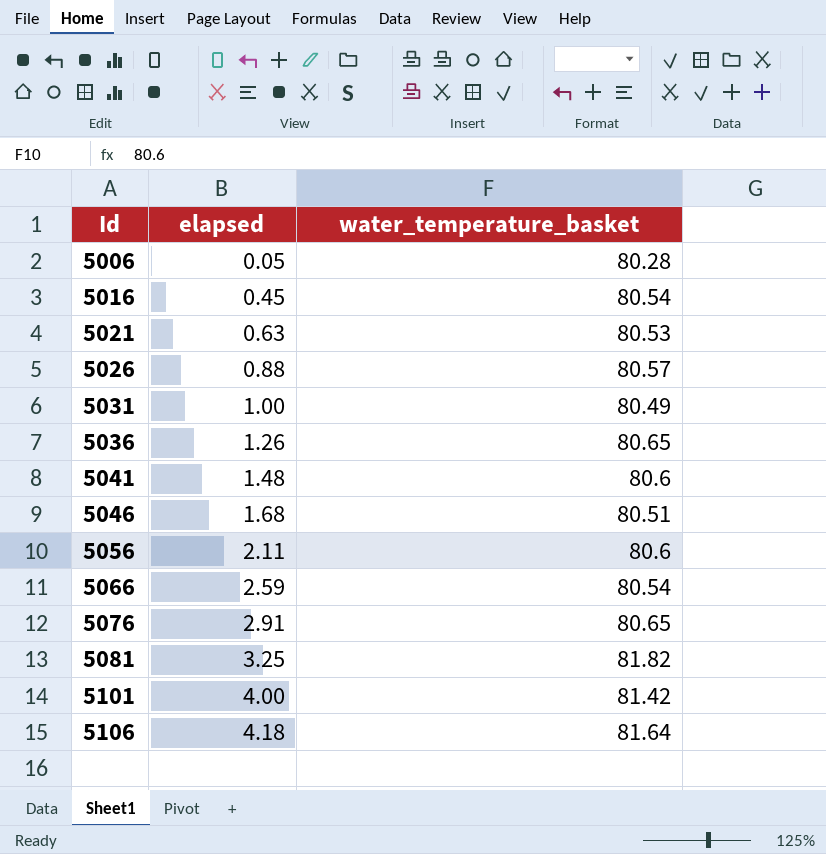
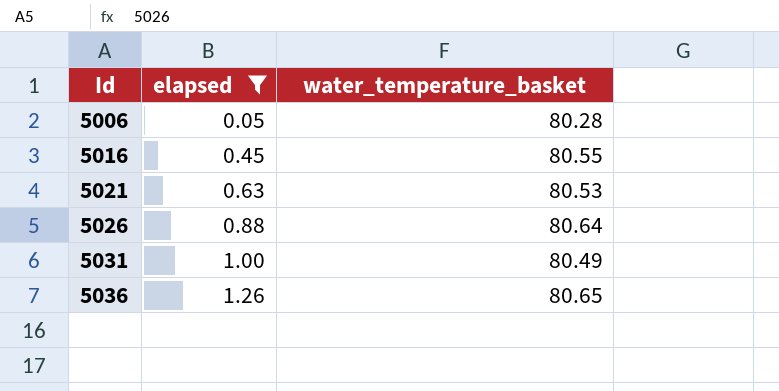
filter: none -> elapsed <= 1.26
5016 | water_temperature_basket: 80.54 -> 80.55
5026 | water_temperature_basket: 80.57 -> 80.64

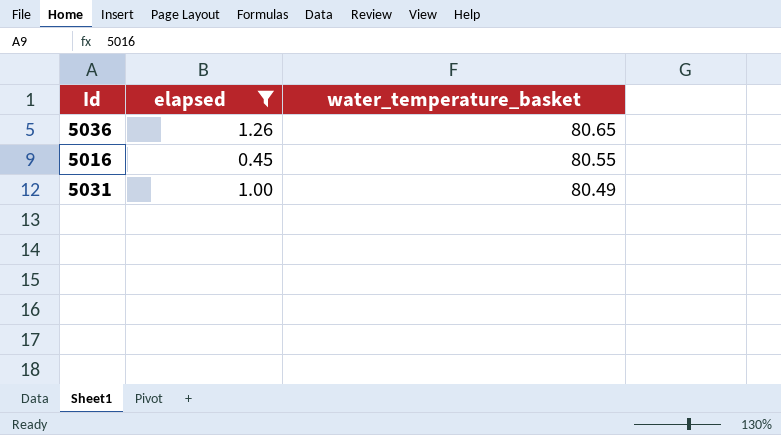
row order: Id ascending -> water_temperature_basket descending
row 5006: 0.05 | 80.28 -> none
row 5021: 0.63 | 80.53 -> none
row 5026: 0.88 | 80.64 -> none

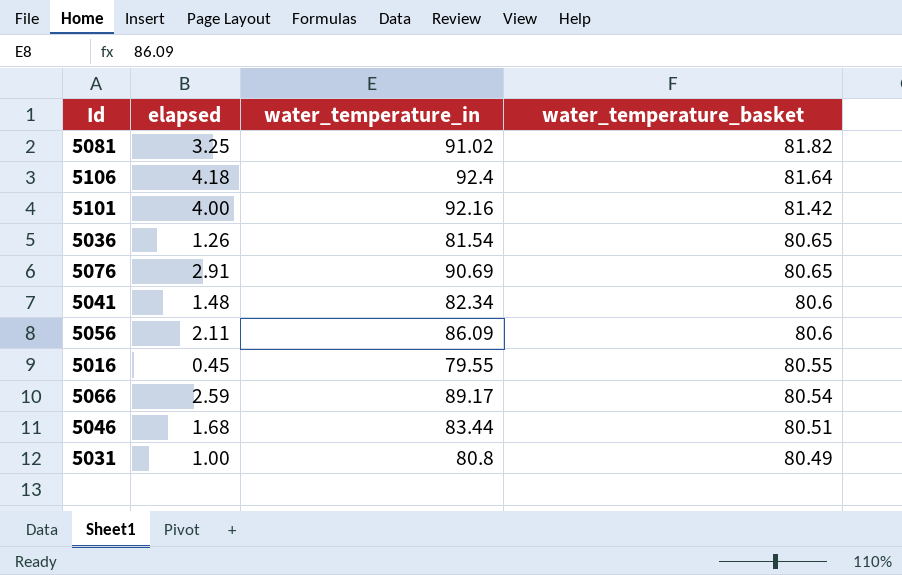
filter: elapsed <= 1.26 -> none
column water_temperature_in | position: none -> 3

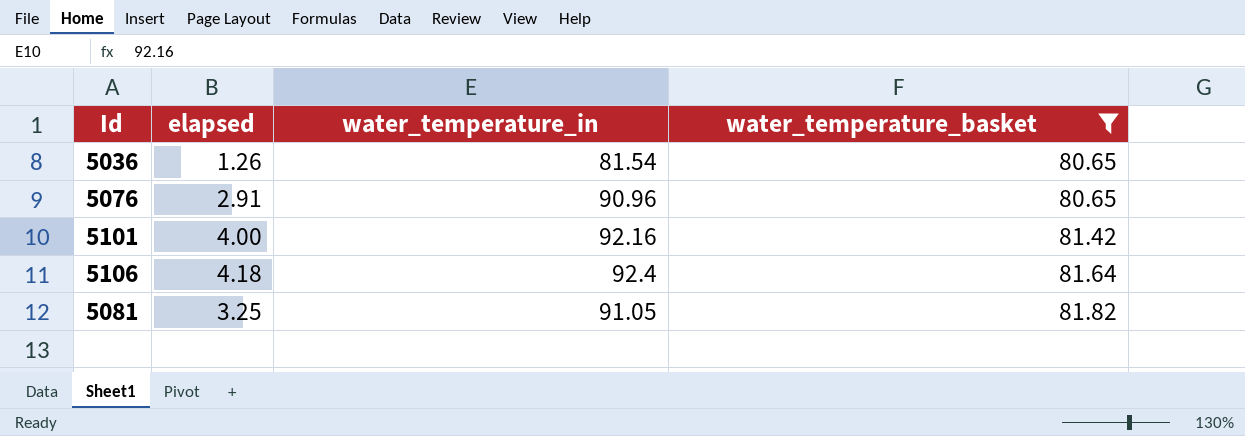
filter: none -> water_temperature_basket >= 80.65
row order: water_temperature_basket descending -> water_temperature_basket ascending
5076 | water_temperature_in: 90.69 -> 90.96
5081 | water_temperature_in: 91.02 -> 91.05

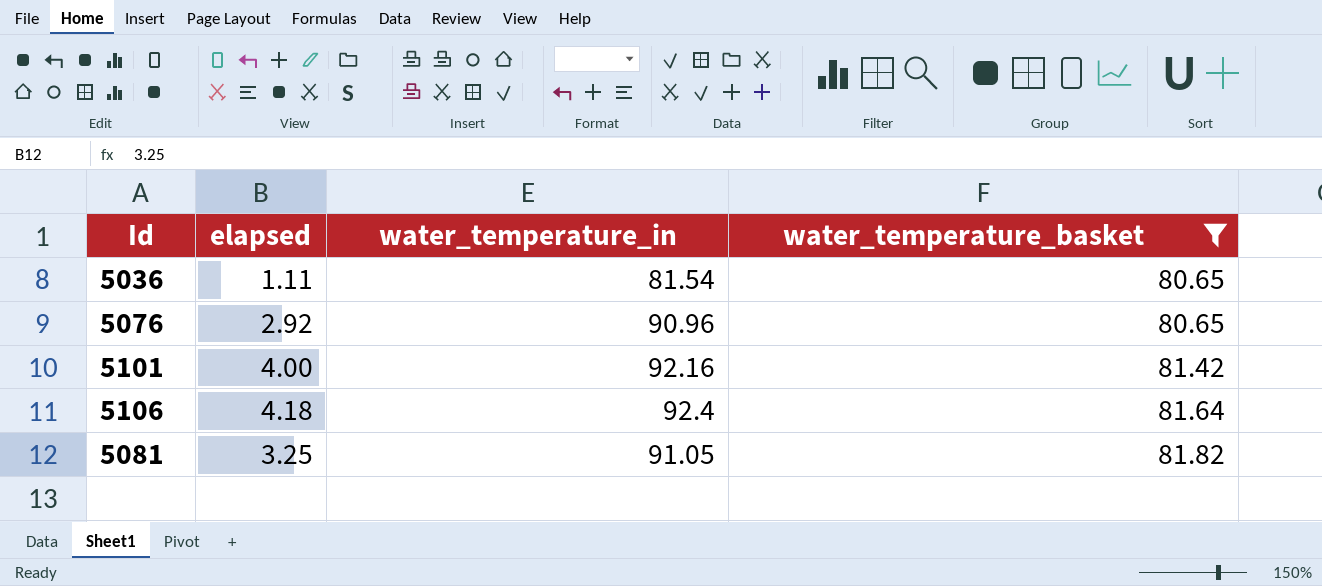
5036 | elapsed: 1.26 -> 1.11
5076 | elapsed: 2.91 -> 2.92

